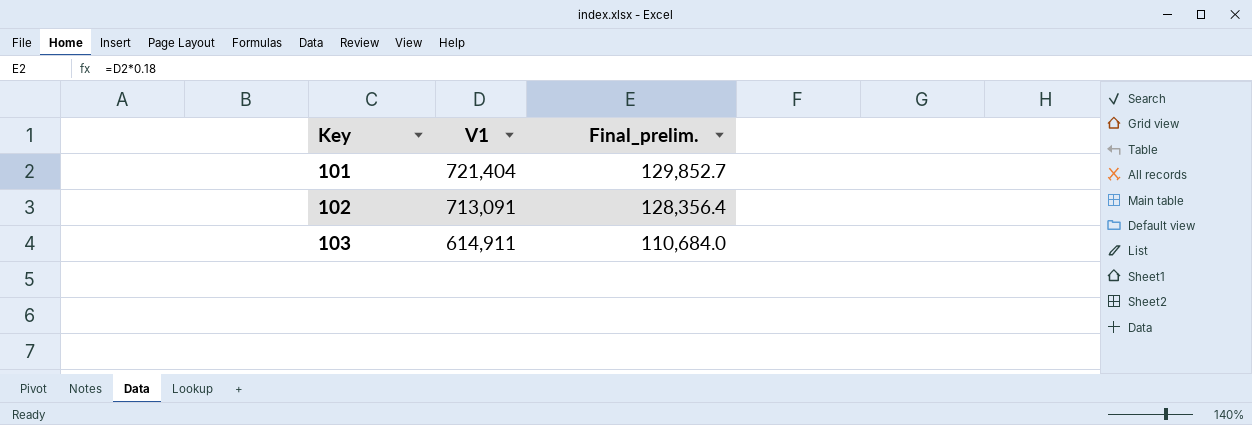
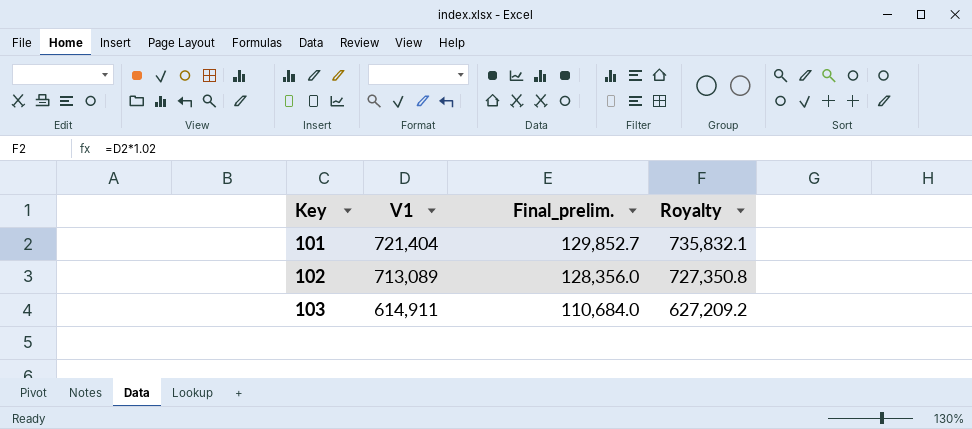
column Royalty | formula: none -> [V1] * 1.02
102 | V1: 713,091 -> 713,089
102 | Final_prelim.: 128,356.4 -> 128,356.0

